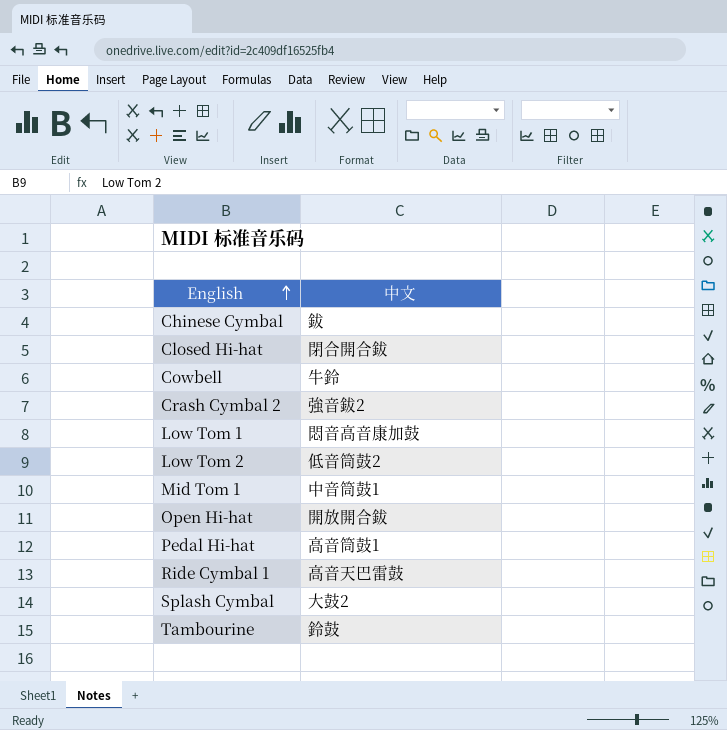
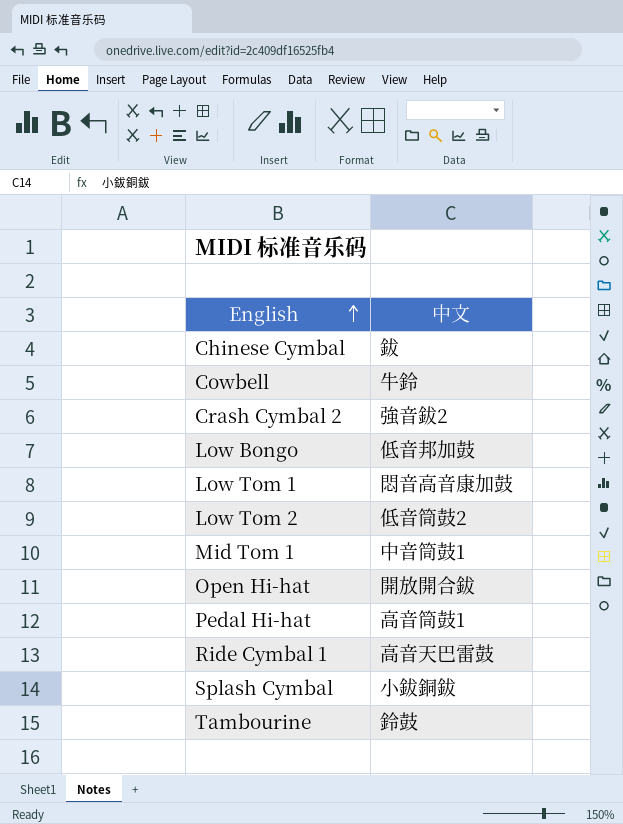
row Closed Hi-hat: 閉合開合鈸 -> none
row Low Bongo: none -> 低音邦加鼓
Splash Cymbal | 中文: 大鼓2 -> 小鈸銅鈸

